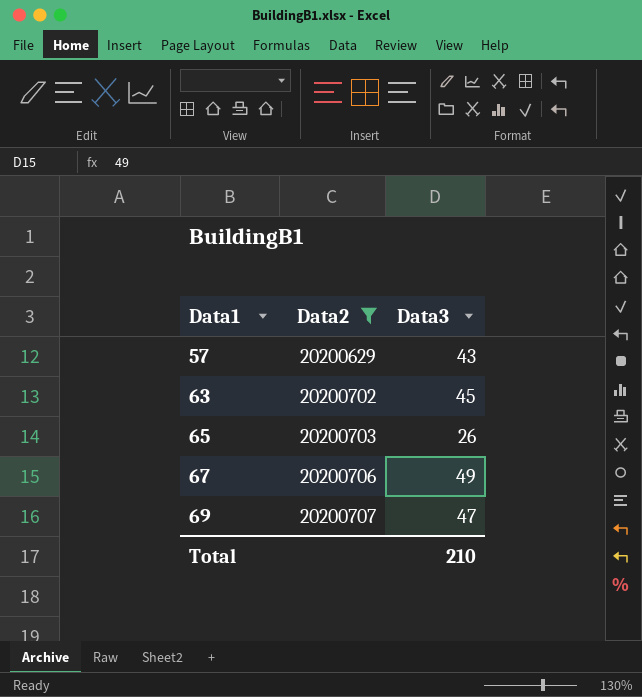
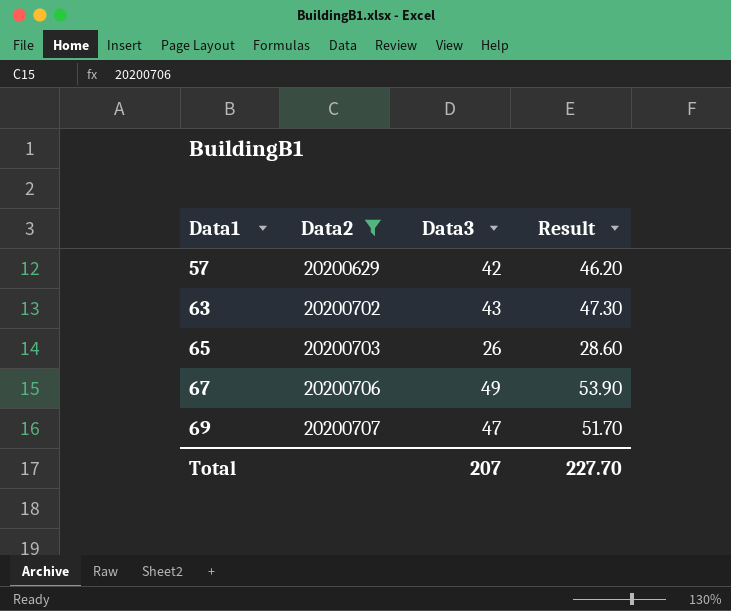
column Result | formula: none -> [Data3] * 1.1
57 | Data3: 43 -> 42
63 | Data3: 45 -> 43
Total | Data3: 210 -> 207

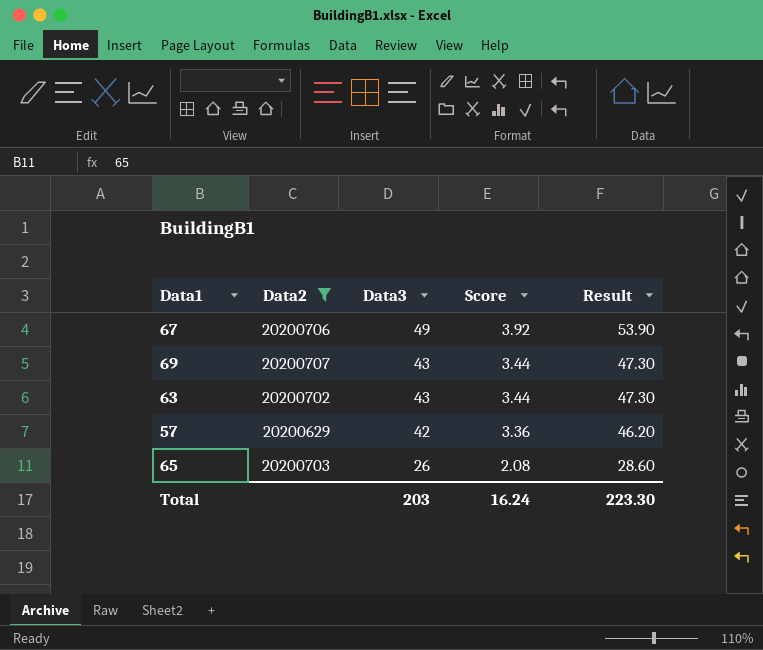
row order: Data1 ascending -> Data3 descending
column Score | formula: none -> [Data3] * 0.08
69 | Data3: 47 -> 43
69 | Result: 51.70 -> 47.30
Total | Data3: 207 -> 203
Total | Result: 227.70 -> 223.30

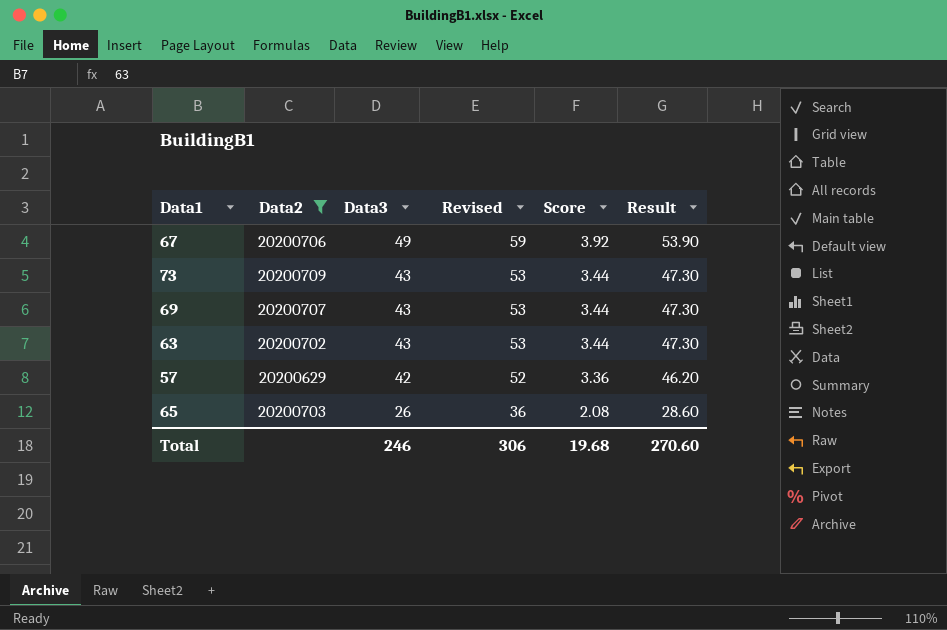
column Revised | formula: none -> [Data3] + 10
row 73: none -> 20200709 | 43 | 53 | 3.44 | 47.30
Total | Data3: 203 -> 246
Total | Score: 16.24 -> 19.68
Total | Result: 223.30 -> 270.60

